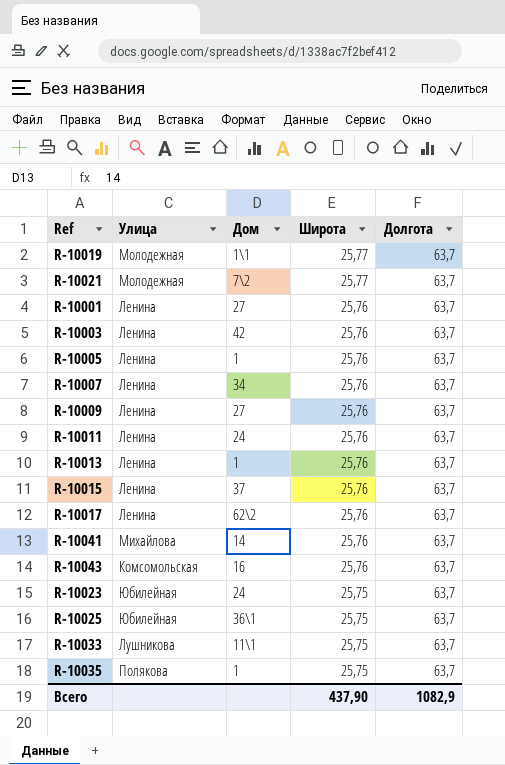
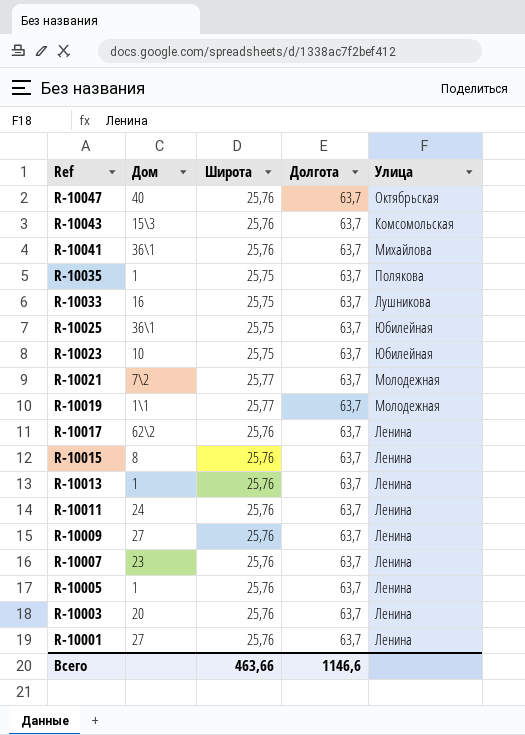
row order: Широта descending -> Ref descending
column Улица | position: 2 -> 5
row R-10047: none -> 40 | 25,76 | 63,7 | Октябрьская
R-10043 | Дом: 16 -> 15\3
R-10041 | Дом: 14 -> 36\1
R-10033 | Дом: 11\1 -> 16
R-10023 | Дом: 24 -> 10
R-10015 | Дом: 37 -> 8
R-10007 | Дом: 34 -> 23
R-10003 | Дом: 42 -> 20
Всего | Широта: 437,90 -> 463,66
Всего | Долгота: 1082,9 -> 1146,6

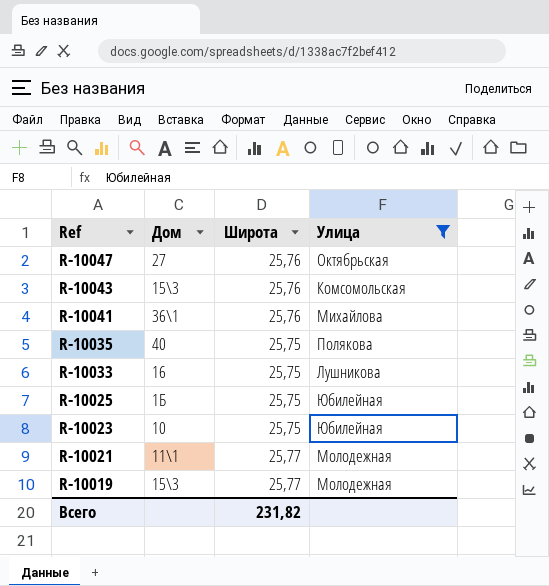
filter: none -> Улица != Ленина
column Долгота | position: 4 -> none
R-10047 | Дом: 40 -> 27
R-10035 | Дом: 1 -> 40
R-10025 | Дом: 36\1 -> 1Б
R-10021 | Дом: 7\2 -> 11\1
R-10019 | Дом: 1\1 -> 15\3
Всего | Широта: 463,66 -> 231,82

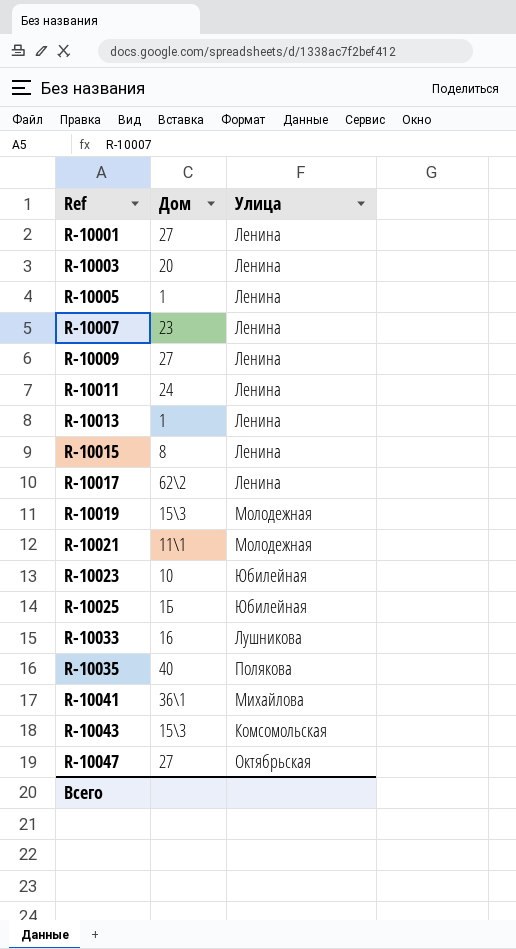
filter: Улица != Ленина -> none
row order: Ref descending -> Ref ascending
column Широта | position: 3 -> none

